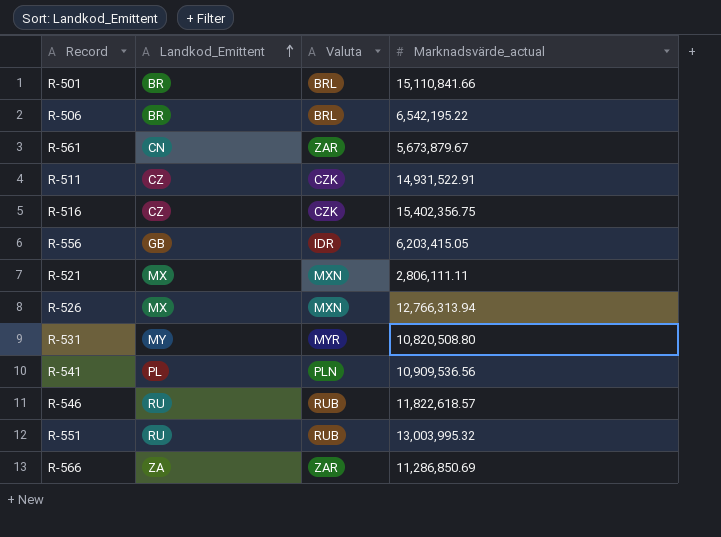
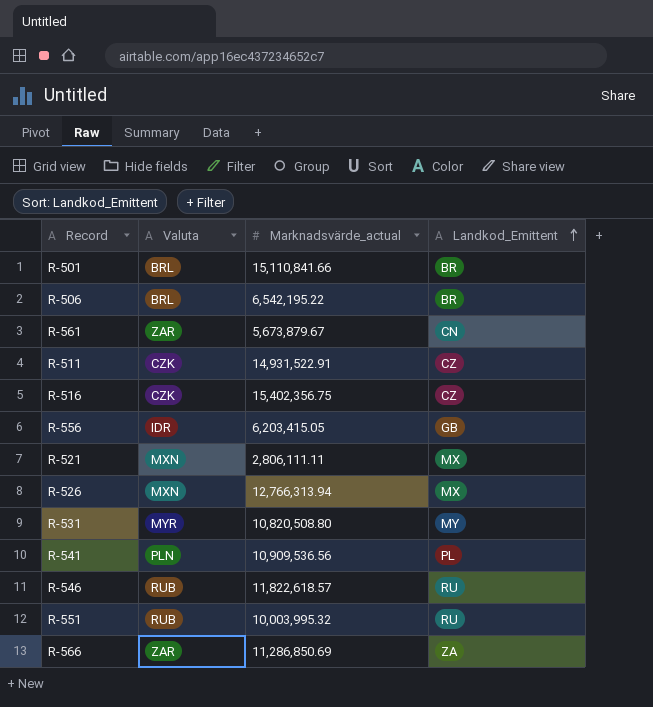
column Landkod_Emittent | position: 2 -> 4
R-551 | Marknadsvärde_actual: 13,003,995.32 -> 10,003,995.32

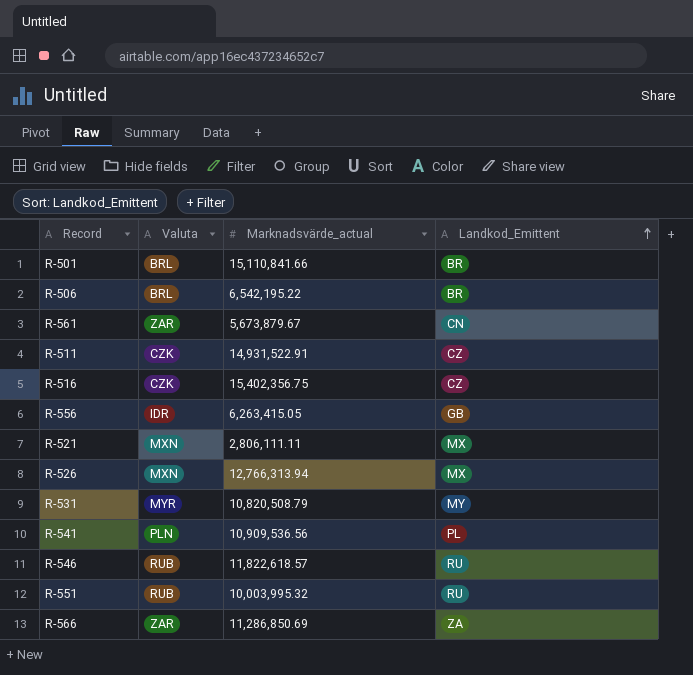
R-556 | Marknadsvärde_actual: 6,203,415.05 -> 6,263,415.05
R-531 | Marknadsvärde_actual: 10,820,508.80 -> 10,820,508.79

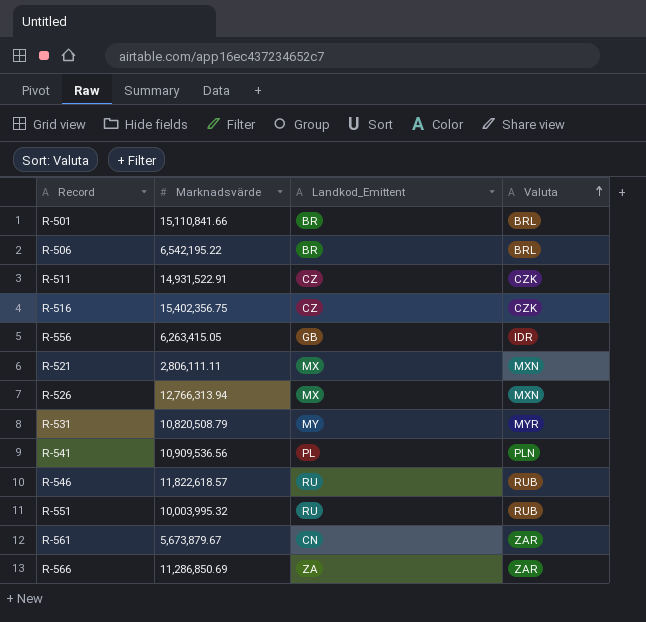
row order: Landkod_Emittent ascending -> Valuta ascending
column name: Marknadsvärde_actual -> Marknadsvärde
column Valuta | position: 2 -> 4

